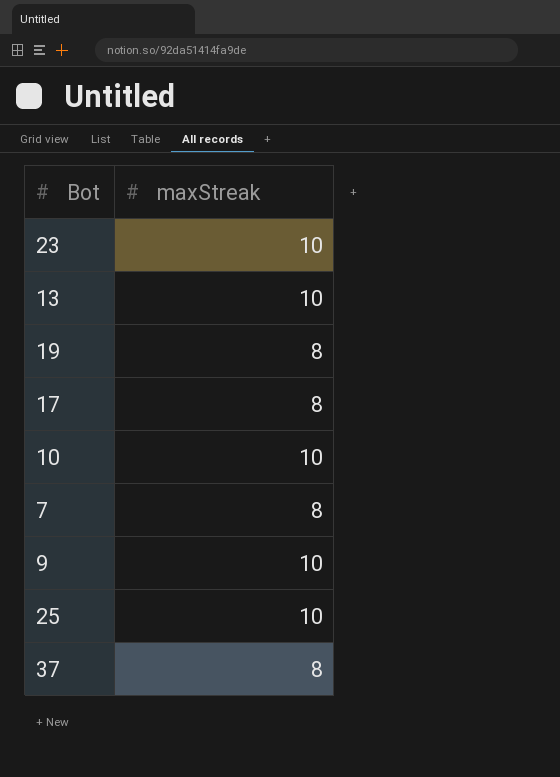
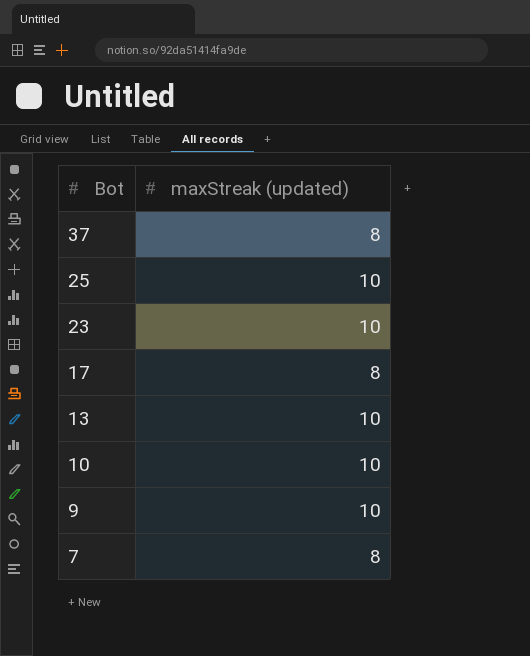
row order: none -> Bot descending
column name: maxStreak -> maxStreak (updated)
row 19: 8 -> none

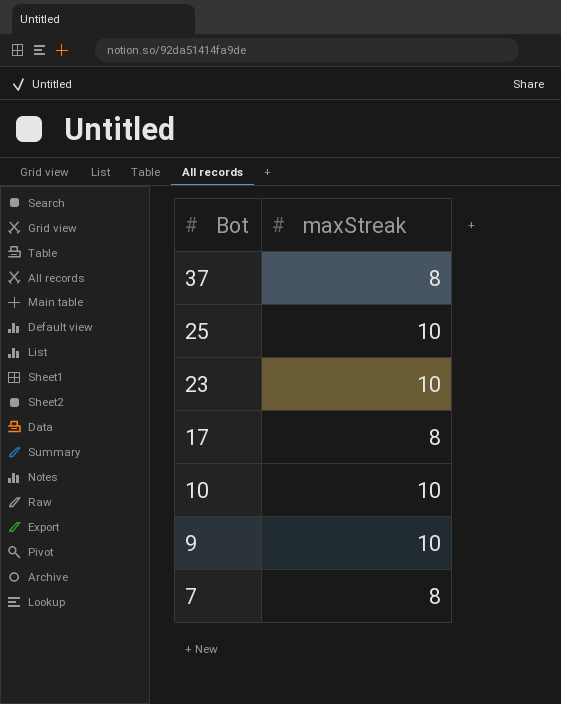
column name: maxStreak (updated) -> maxStreak
row 13: 10 -> none

